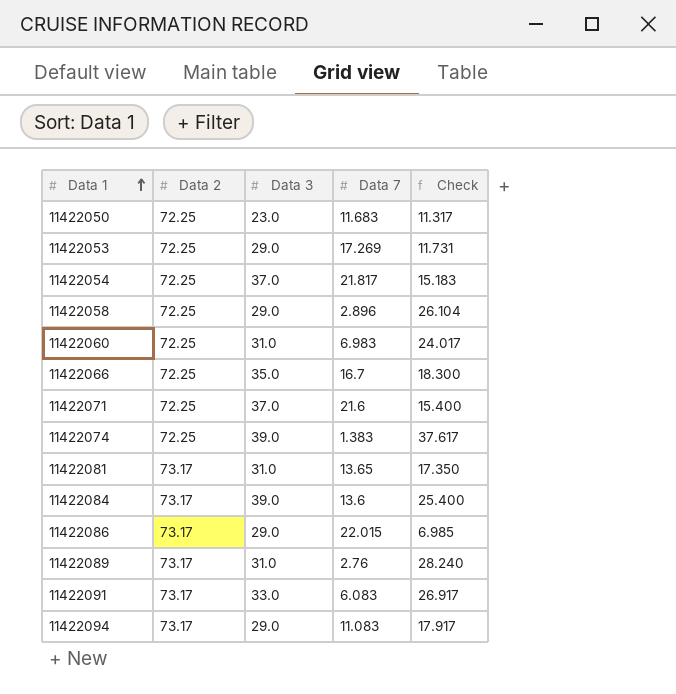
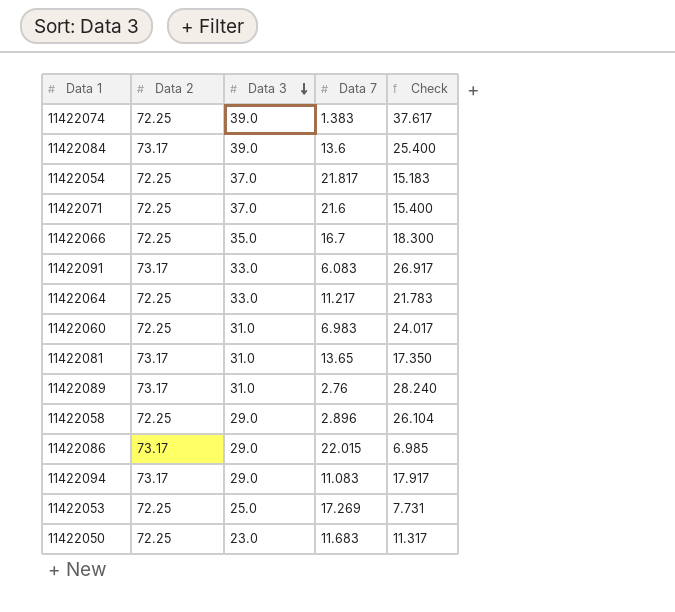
row order: Data 1 ascending -> Data 3 descending
row 11422064: none -> 72.25 | 33.0 | 11.217 | 21.783
11422053 | Data 3: 29.0 -> 25.0
11422053 | Check: 11.731 -> 7.731

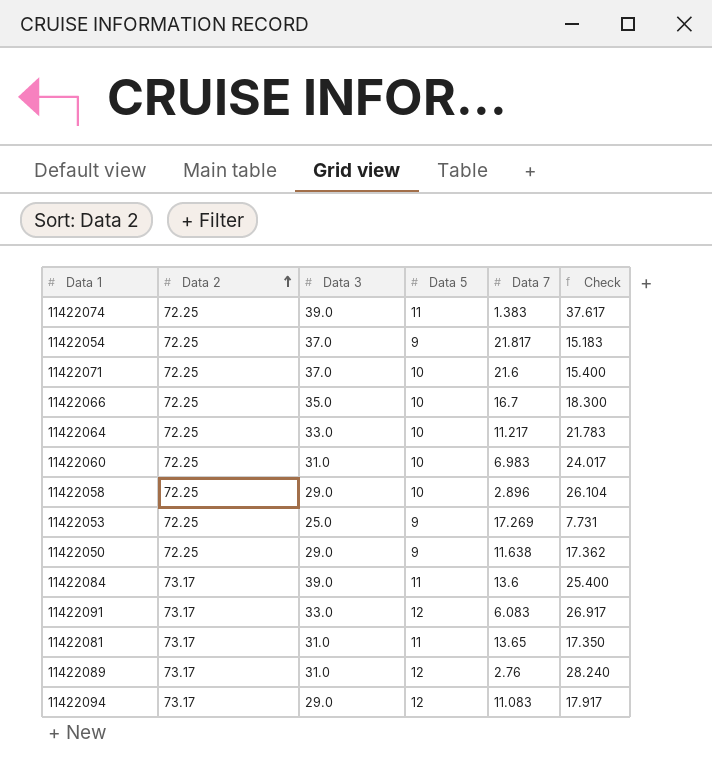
row order: Data 3 descending -> Data 2 ascending
column Data 5 | position: none -> 4
row 11422086: 73.17 | 29.0 | 22.015 | 6.985 -> none
11422050 | Data 3: 23.0 -> 29.0
11422050 | Data 7: 11.683 -> 11.638
11422050 | Check: 11.317 -> 17.362

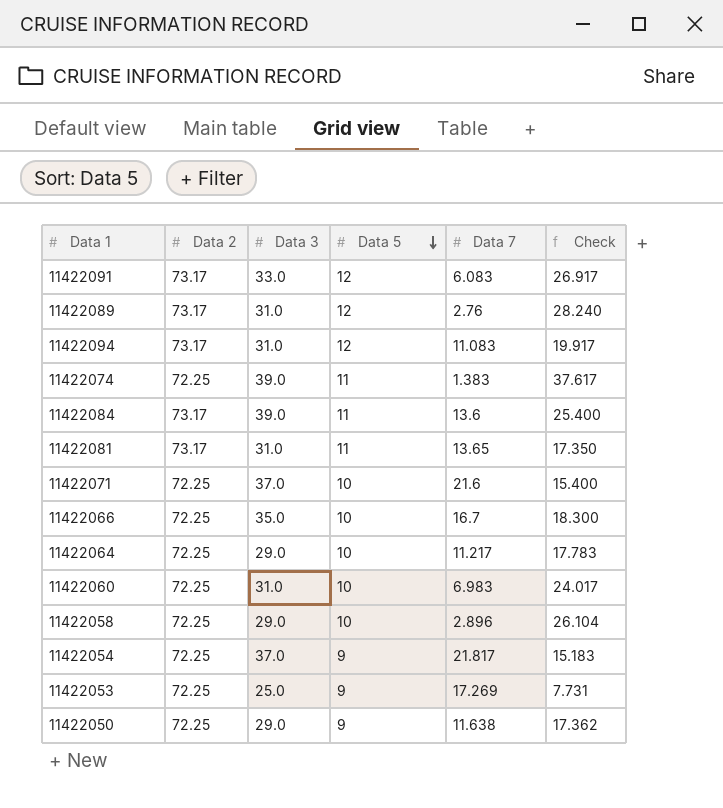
row order: Data 2 ascending -> Data 5 descending
11422094 | Data 3: 29.0 -> 31.0
11422094 | Check: 17.917 -> 19.917
11422064 | Data 3: 33.0 -> 29.0
11422064 | Check: 21.783 -> 17.783

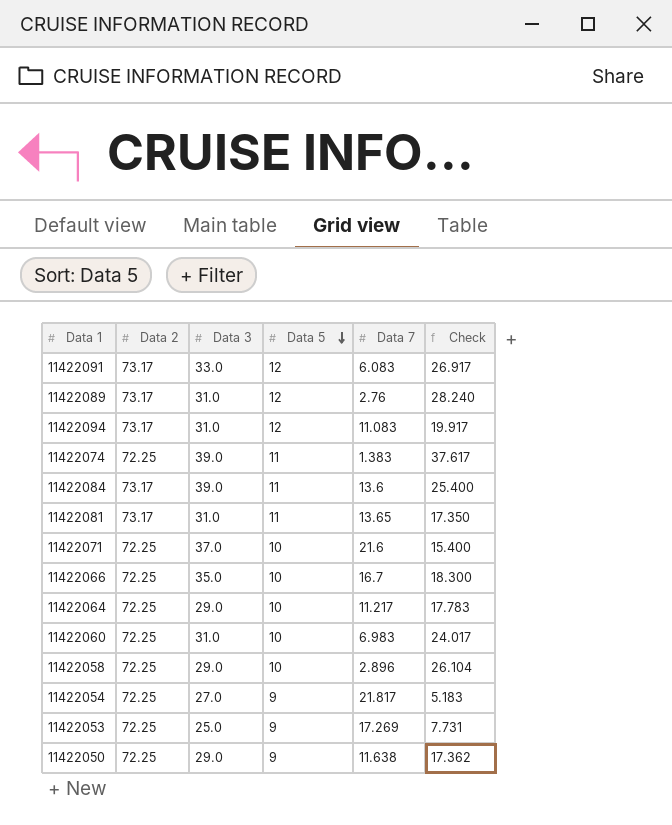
11422054 | Data 3: 37.0 -> 27.0
11422054 | Check: 15.183 -> 5.183

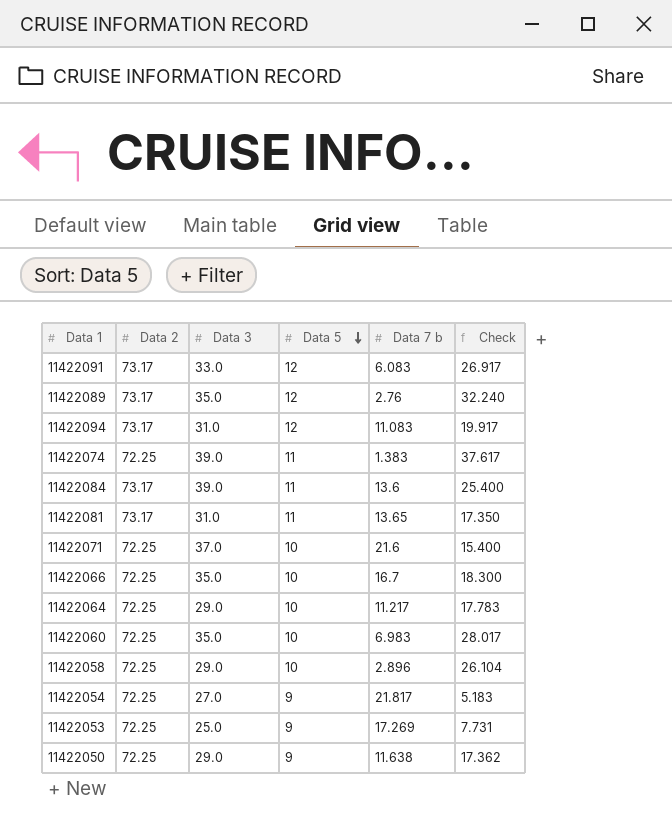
column name: Data 7 -> Data 7 b
11422089 | Data 3: 31.0 -> 35.0
11422089 | Check: 28.240 -> 32.240
11422060 | Data 3: 31.0 -> 35.0
11422060 | Check: 24.017 -> 28.017

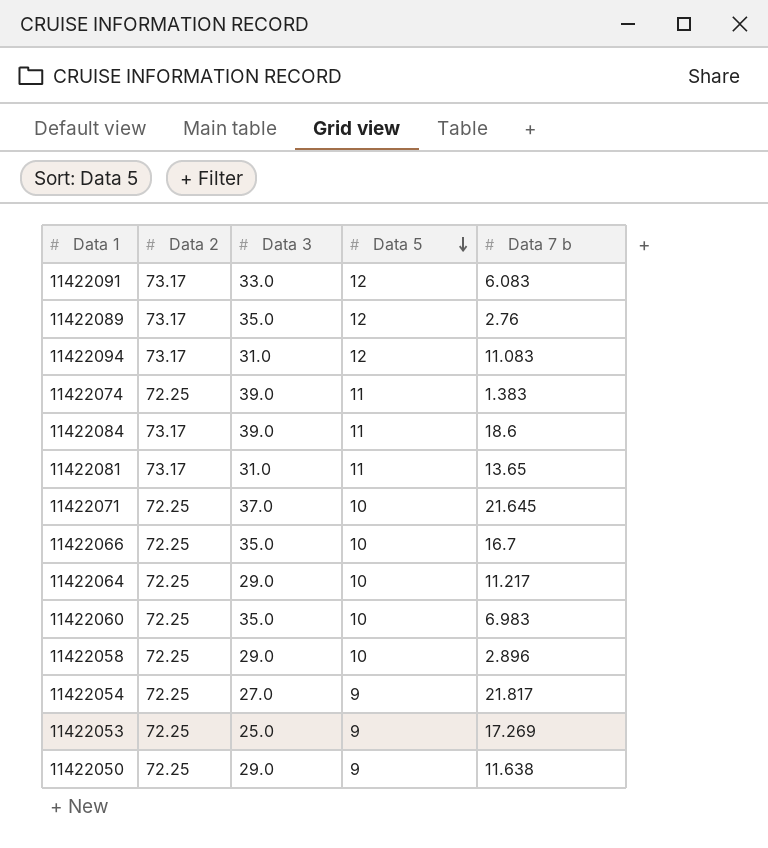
column Check | formula: [Data 3] - [Data 7 b] -> none
11422084 | Data 7 b: 13.6 -> 18.6
11422071 | Data 7 b: 21.6 -> 21.645

